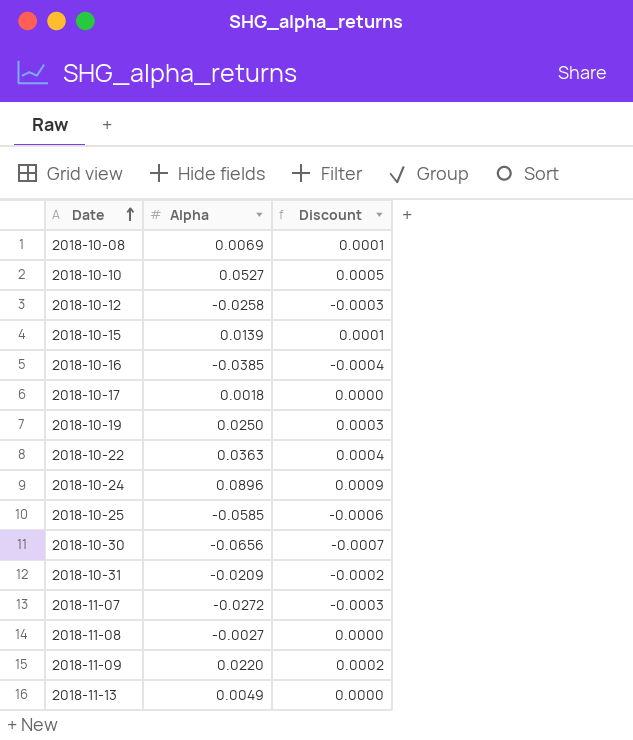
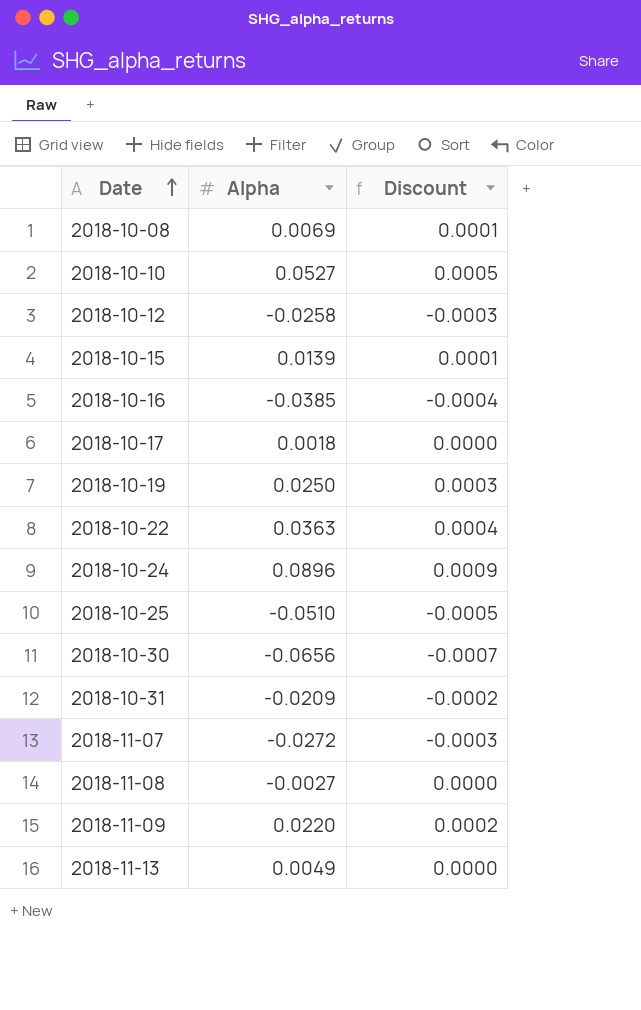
2018-10-25 | Alpha: -0.0585 -> -0.0510
2018-10-25 | Discount: -0.0006 -> -0.0005

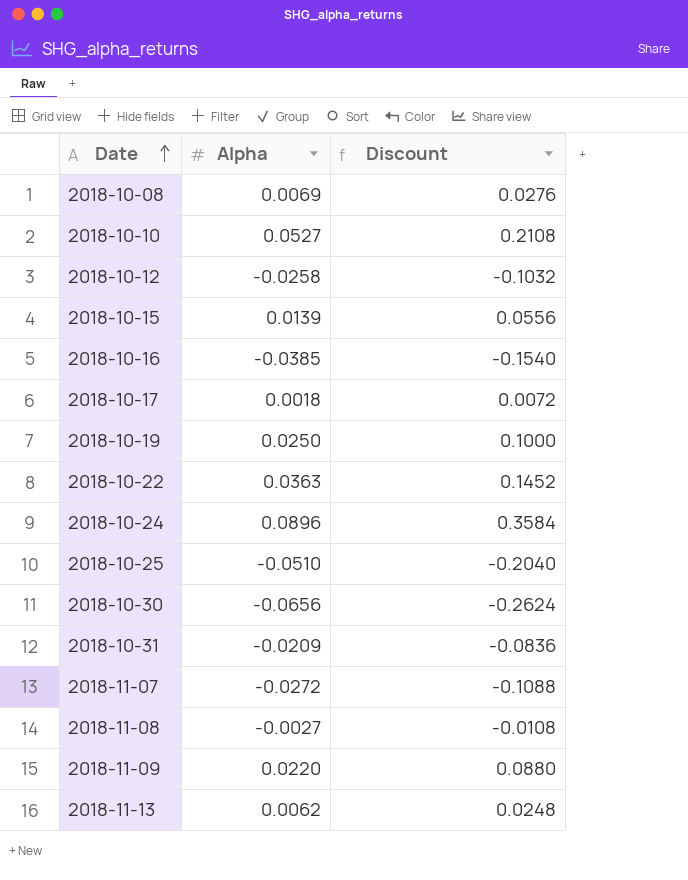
column Discount | formula: [Alpha] * 0.01 -> [Alpha] * 4
2018-11-13 | Alpha: 0.0049 -> 0.0062

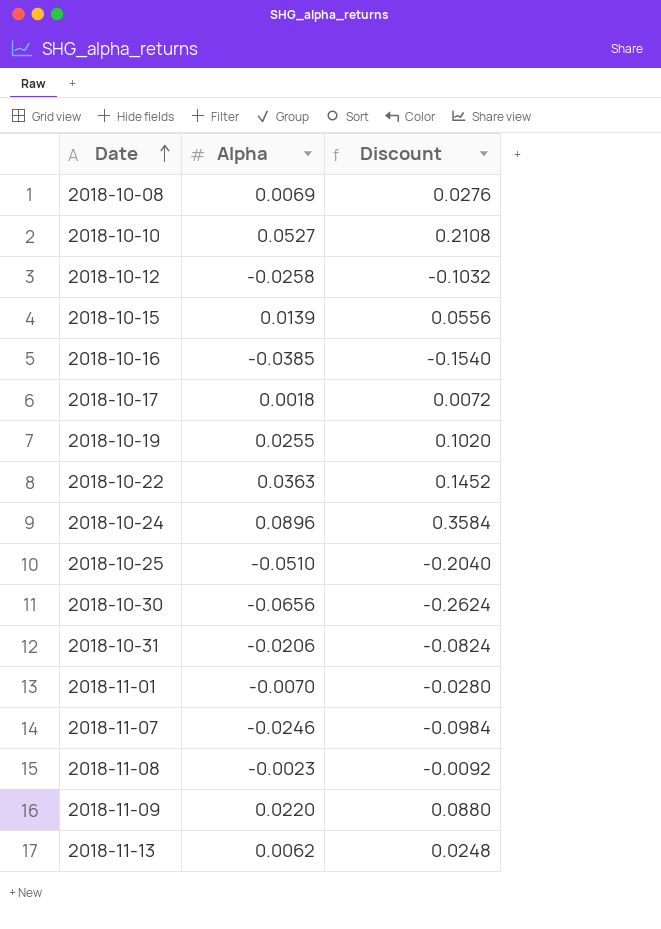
2018-10-19 | Alpha: 0.0250 -> 0.0255
2018-10-19 | Discount: 0.1000 -> 0.1020
2018-10-31 | Alpha: -0.0209 -> -0.0206
2018-10-31 | Discount: -0.0836 -> -0.0824
row 2018-11-01: none -> -0.0070 | -0.0280
2018-11-07 | Alpha: -0.0272 -> -0.0246
2018-11-07 | Discount: -0.1088 -> -0.0984
2018-11-08 | Alpha: -0.0027 -> -0.0023
2018-11-08 | Discount: -0.0108 -> -0.0092

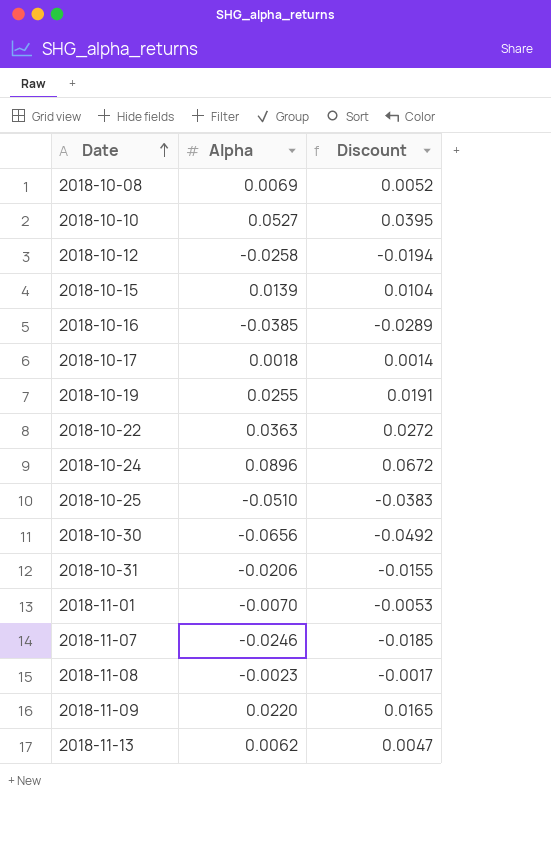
column Discount | formula: [Alpha] * 4 -> [Alpha] * 0.75

